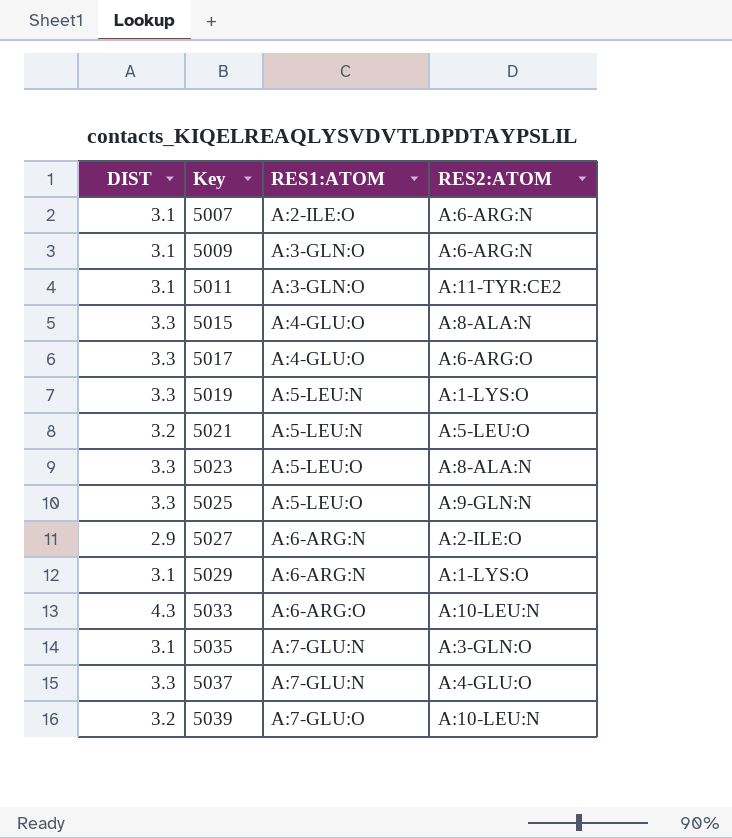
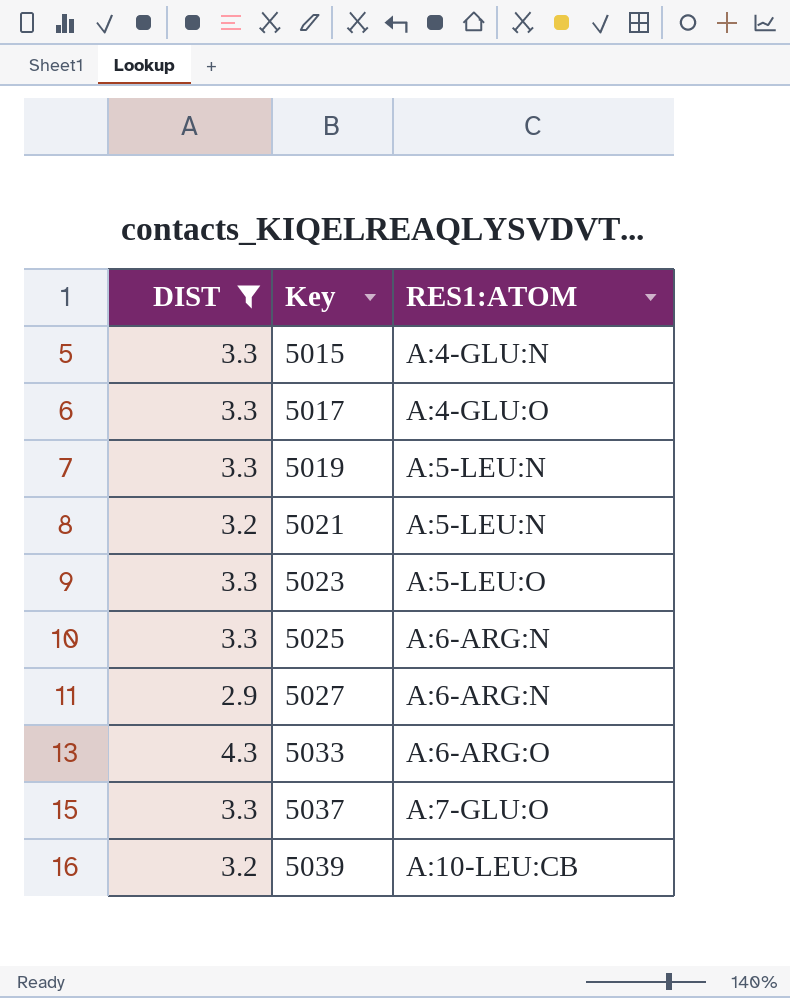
filter: none -> DIST != 3.1
column RES2:ATOM | position: 4 -> none
5015 | RES1:ATOM: A:4-GLU:O -> A:4-GLU:N
5025 | RES1:ATOM: A:5-LEU:O -> A:6-ARG:N
5037 | RES1:ATOM: A:7-GLU:N -> A:7-GLU:O
5039 | RES1:ATOM: A:7-GLU:O -> A:10-LEU:CB

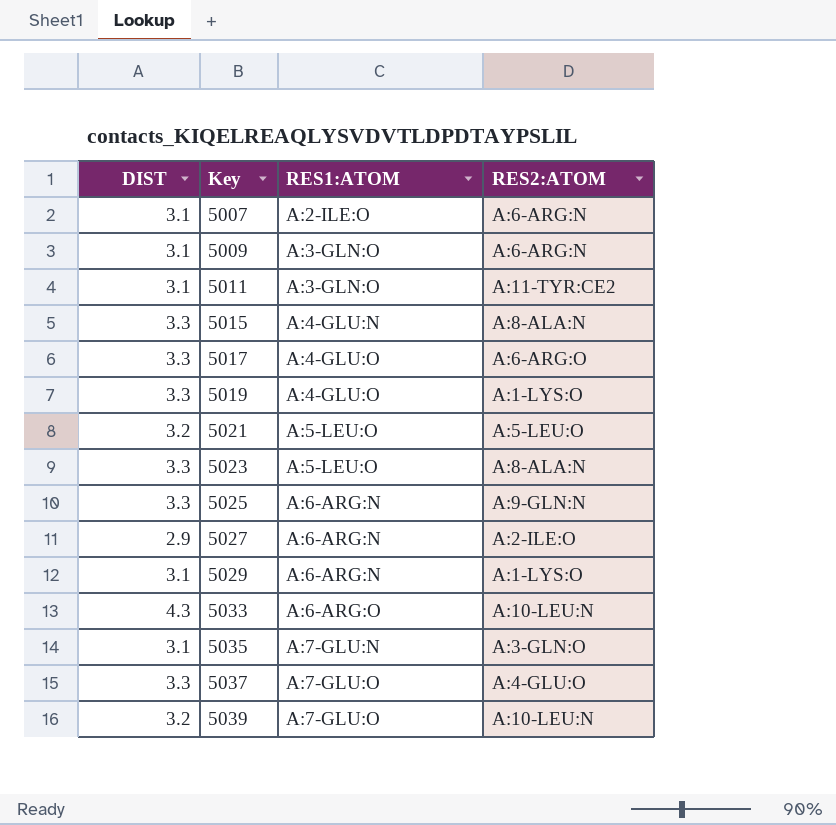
filter: DIST != 3.1 -> none
column RES2:ATOM | position: none -> 4
5019 | RES1:ATOM: A:5-LEU:N -> A:4-GLU:O
5021 | RES1:ATOM: A:5-LEU:N -> A:5-LEU:O
5039 | RES1:ATOM: A:10-LEU:CB -> A:7-GLU:O

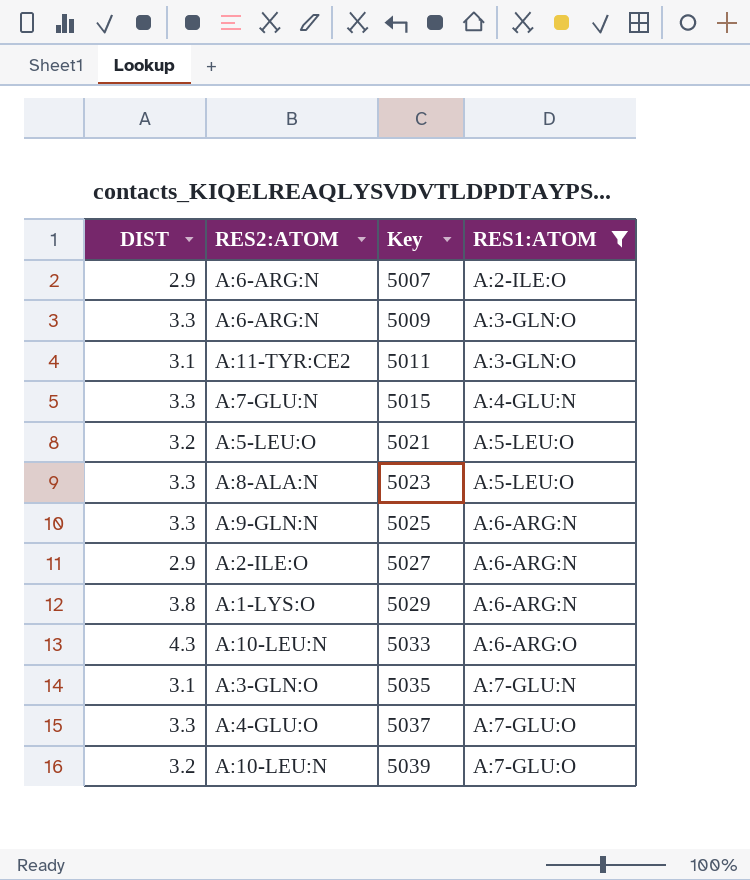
filter: none -> RES1:ATOM != A:4-GLU:O
column RES2:ATOM | position: 4 -> 2
5007 | DIST: 3.1 -> 2.9
5009 | DIST: 3.1 -> 3.3
5015 | RES2:ATOM: A:8-ALA:N -> A:7-GLU:N
5029 | DIST: 3.1 -> 3.8

